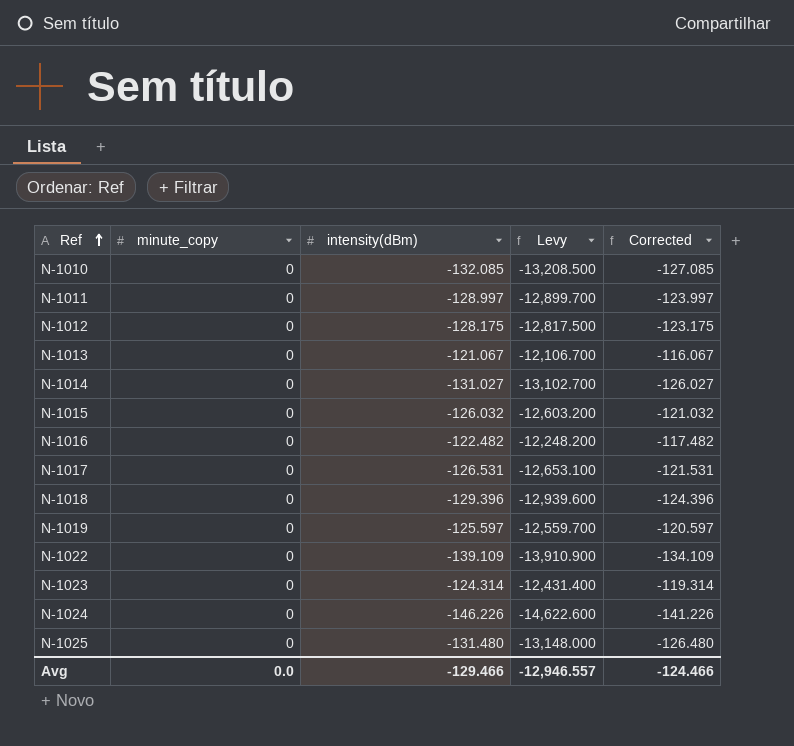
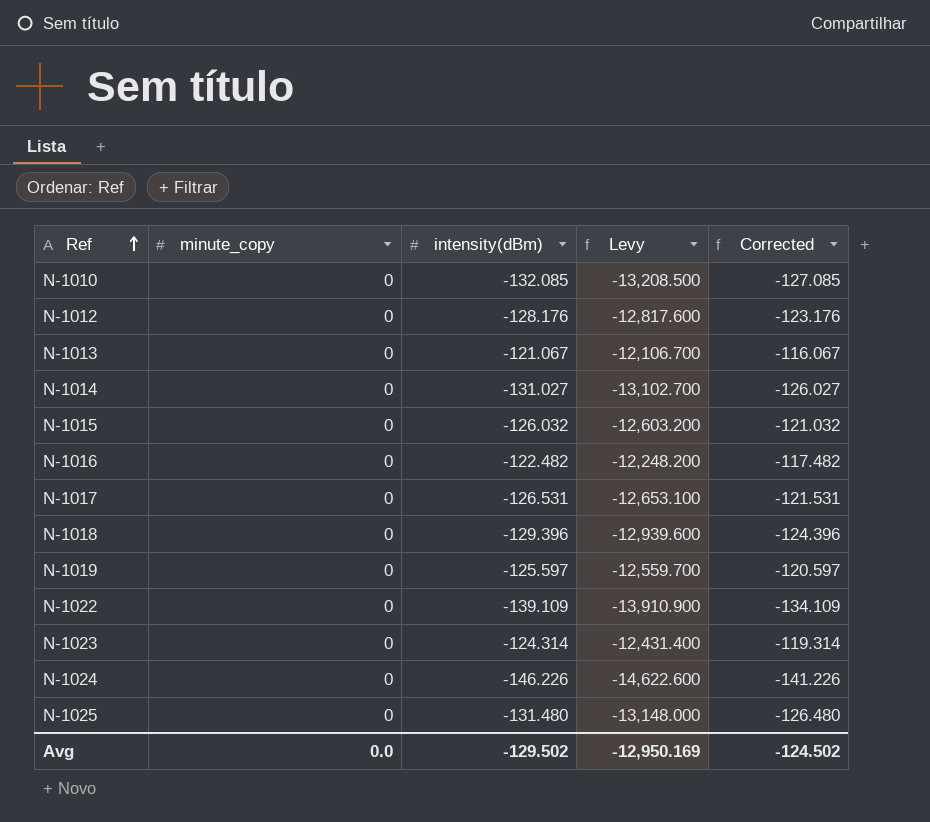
row N-1011: 0 | -128.997 | -12,899.700 | -123.997 -> none
N-1012 | intensity(dBm): -128.175 -> -128.176
N-1012 | Levy: -12,817.500 -> -12,817.600
N-1012 | Corrected: -123.175 -> -123.176
Avg | intensity(dBm): -129.466 -> -129.502
Avg | Levy: -12,946.557 -> -12,950.169
Avg | Corrected: -124.466 -> -124.502

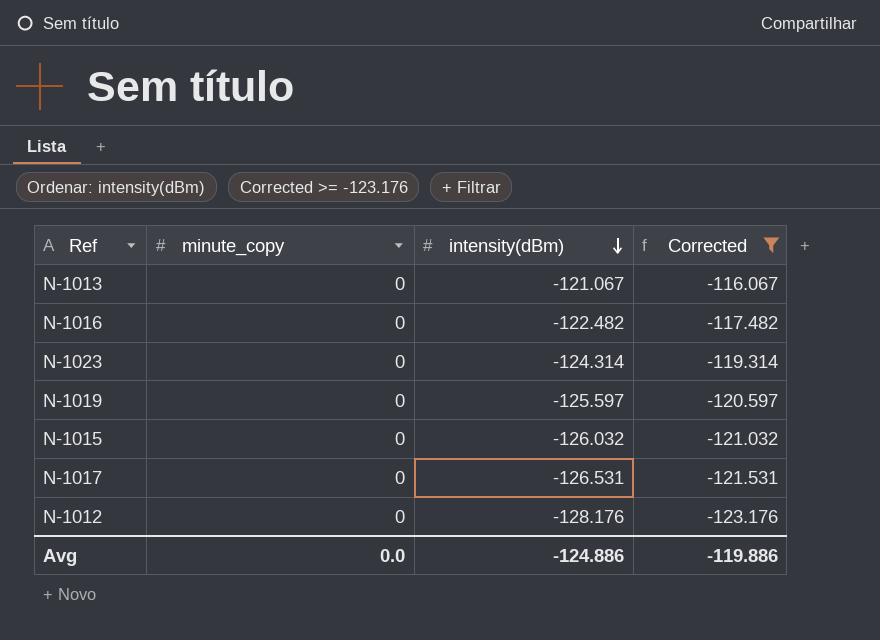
filter: none -> Corrected >= -123.176
row order: Ref ascending -> intensity(dBm) descending
column Levy | formula: [intensity(dBm)] * 100 -> none
Avg | intensity(dBm): -129.502 -> -124.886
Avg | Corrected: -124.502 -> -119.886

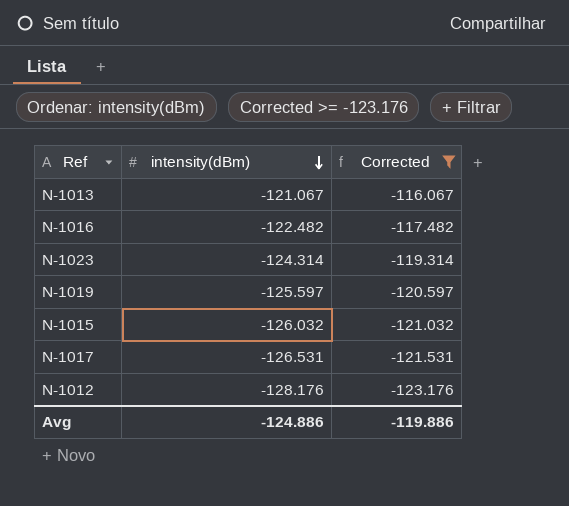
column minute_copy | position: 2 -> none

